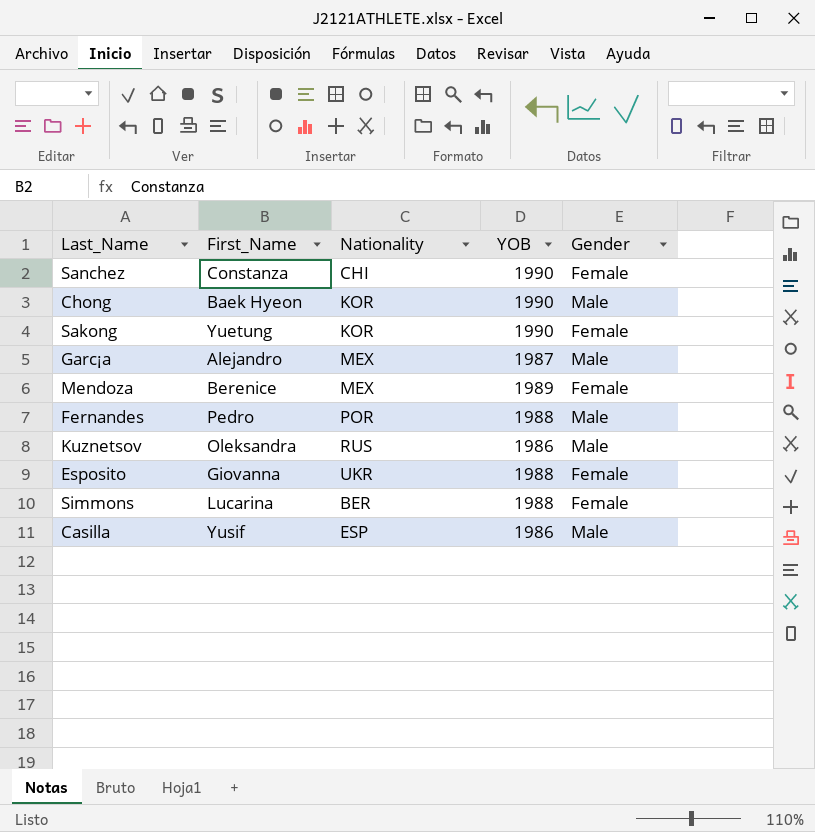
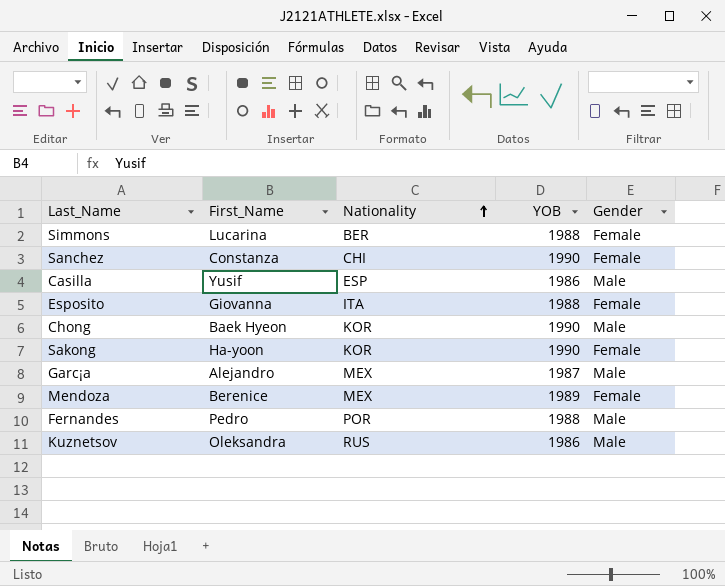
row order: none -> Nationality ascending
Esposito | Nationality: UKR -> ITA
Sakong | First_Name: Yuetung -> Ha-yoon

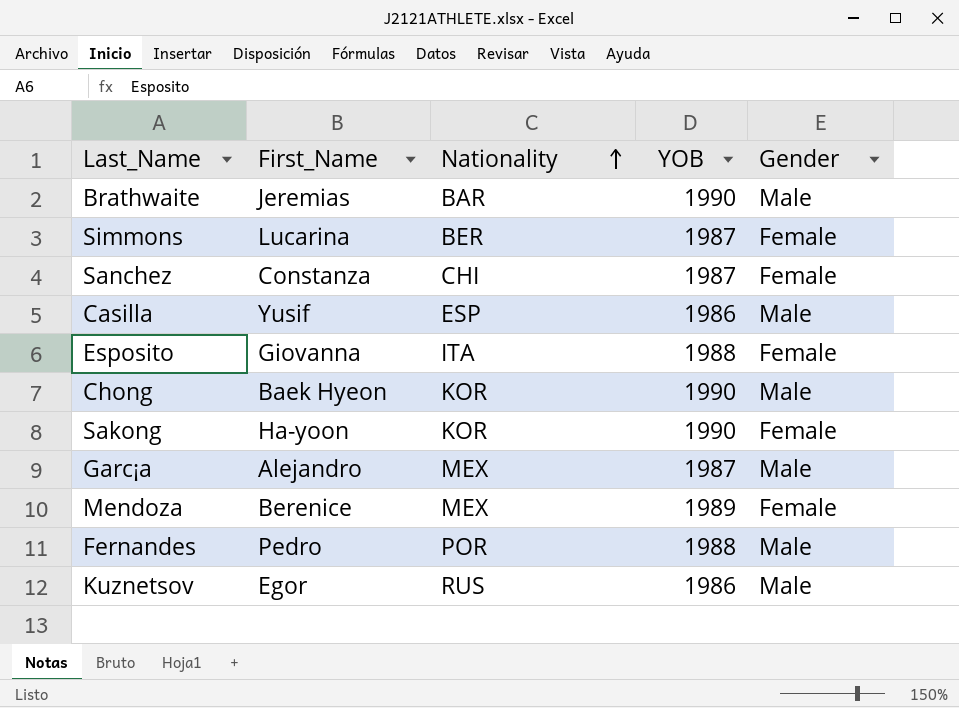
row Brathwaite: none -> Jeremias | BAR | 1990 | Male
Simmons | YOB: 1988 -> 1987
Sanchez | YOB: 1990 -> 1987
Kuznetsov | First_Name: Oleksandra -> Egor

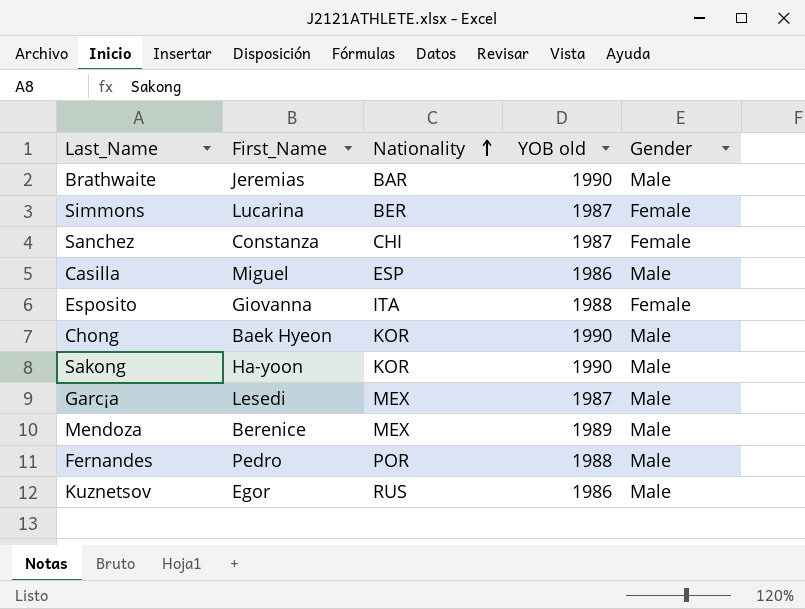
column name: YOB -> YOB old
Casilla | First_Name: Yusif -> Miguel
Sakong | Gender: Female -> Male
Garc¡a | First_Name: Alejandro -> Lesedi
Mendoza | Gender: Female -> Male

